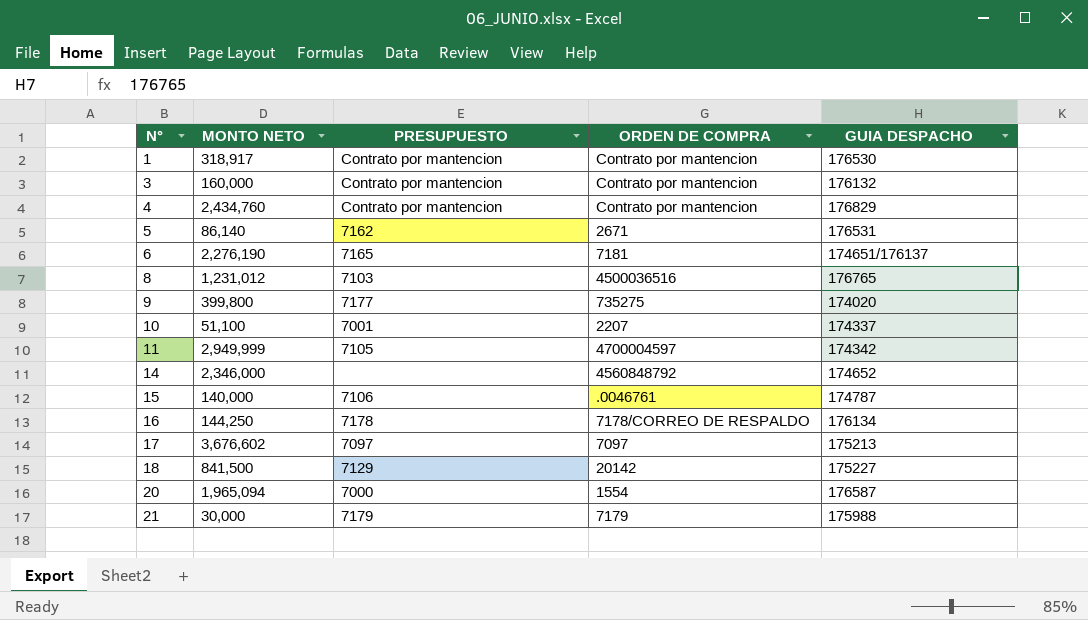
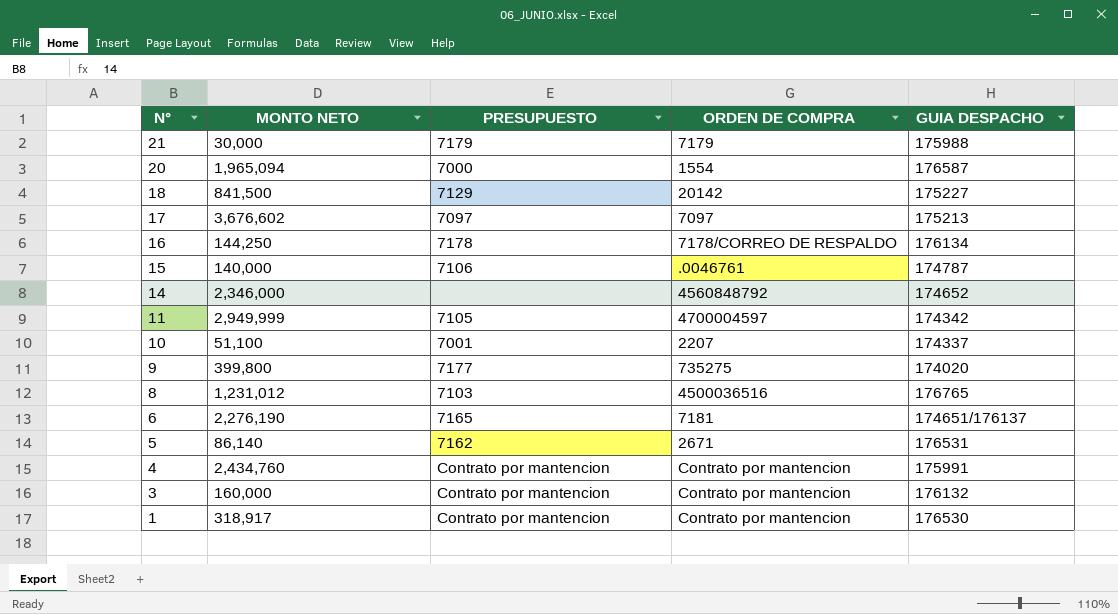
row order: N° ascending -> N° descending
4 | GUIA DESPACHO: 176829 -> 175991

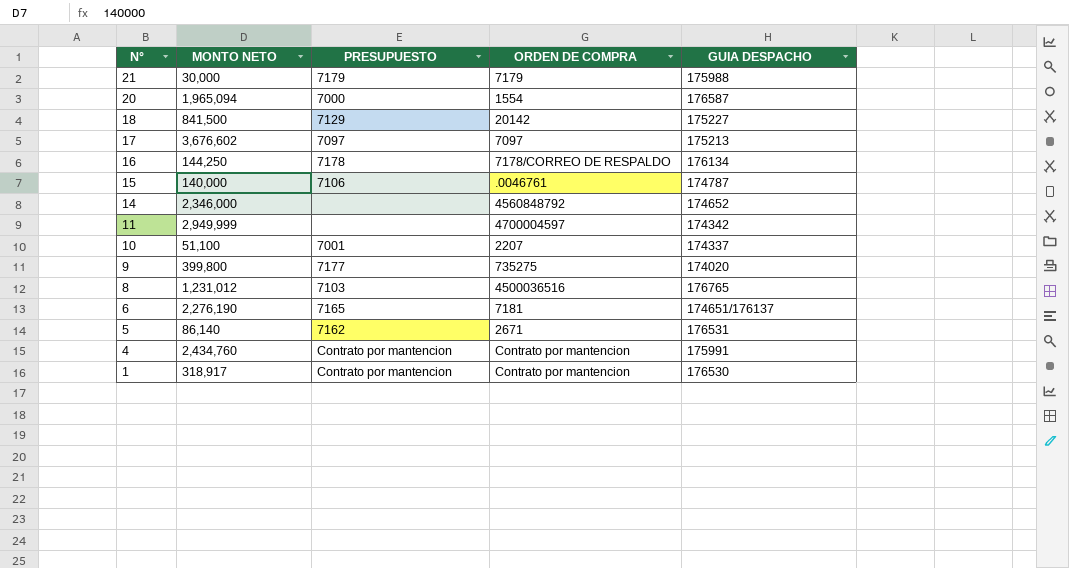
row 3: 160,000 | Contrato por mantencion | Contrato por mantencion | 176132 -> none
11 | PRESUPUESTO: 7105 -> none

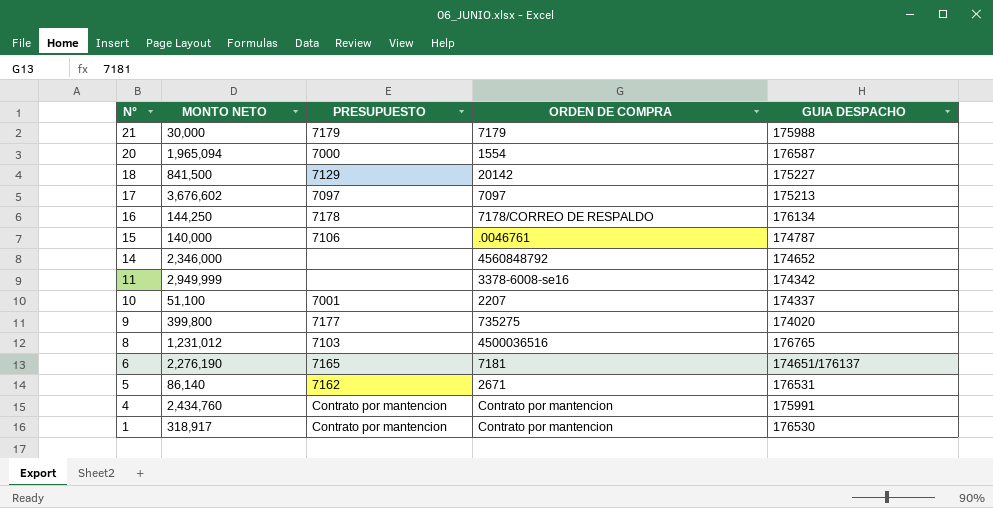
11 | ORDEN DE COMPRA: 4700004597 -> 3378-6008-se16

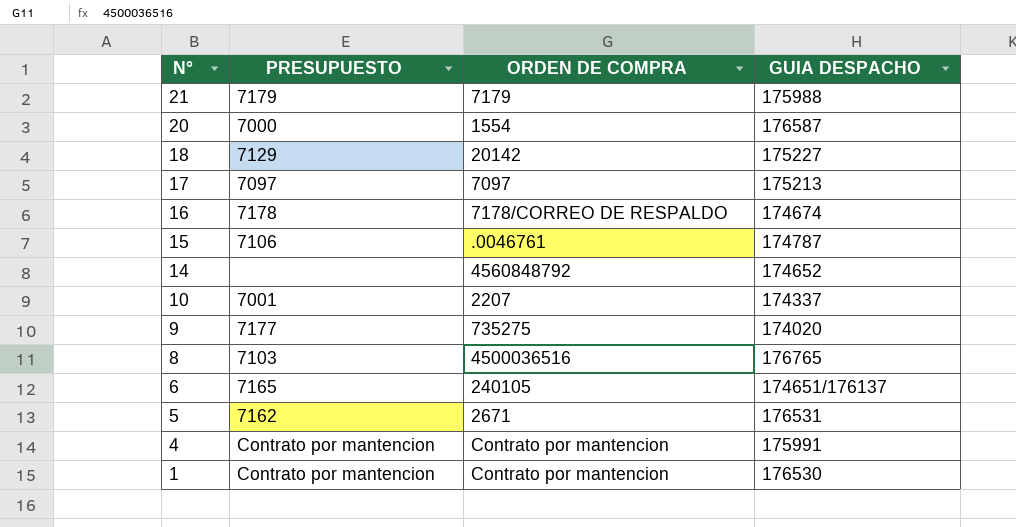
column MONTO NETO | position: 2 -> none
row 11: 2,949,999 | none | 3378-6008-se16 | 174342 -> none
16 | GUIA DESPACHO: 176134 -> 174674
6 | ORDEN DE COMPRA: 7181 -> 240105

